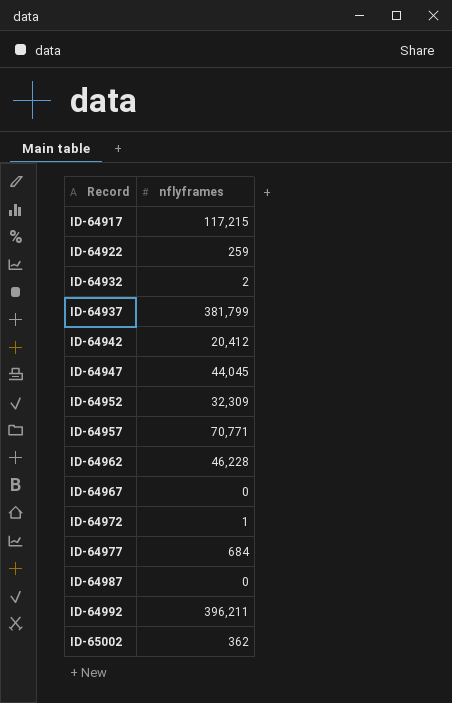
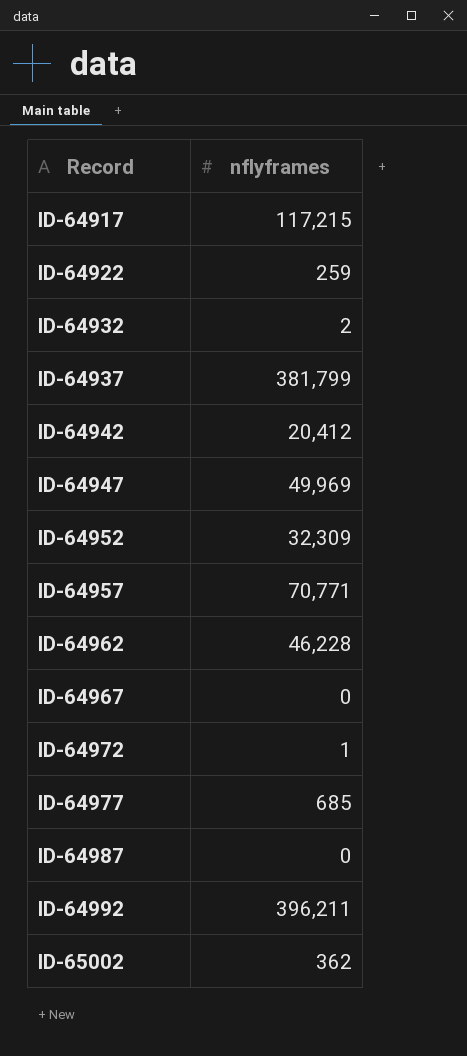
ID-64947 | nflyframes: 44,045 -> 49,969
ID-64977 | nflyframes: 684 -> 685

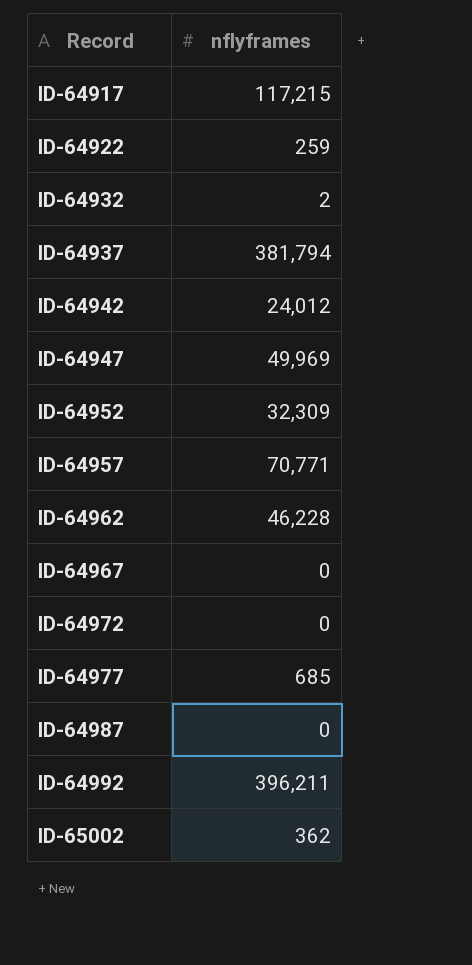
ID-64937 | nflyframes: 381,799 -> 381,794
ID-64942 | nflyframes: 20,412 -> 24,012
ID-64972 | nflyframes: 1 -> 0

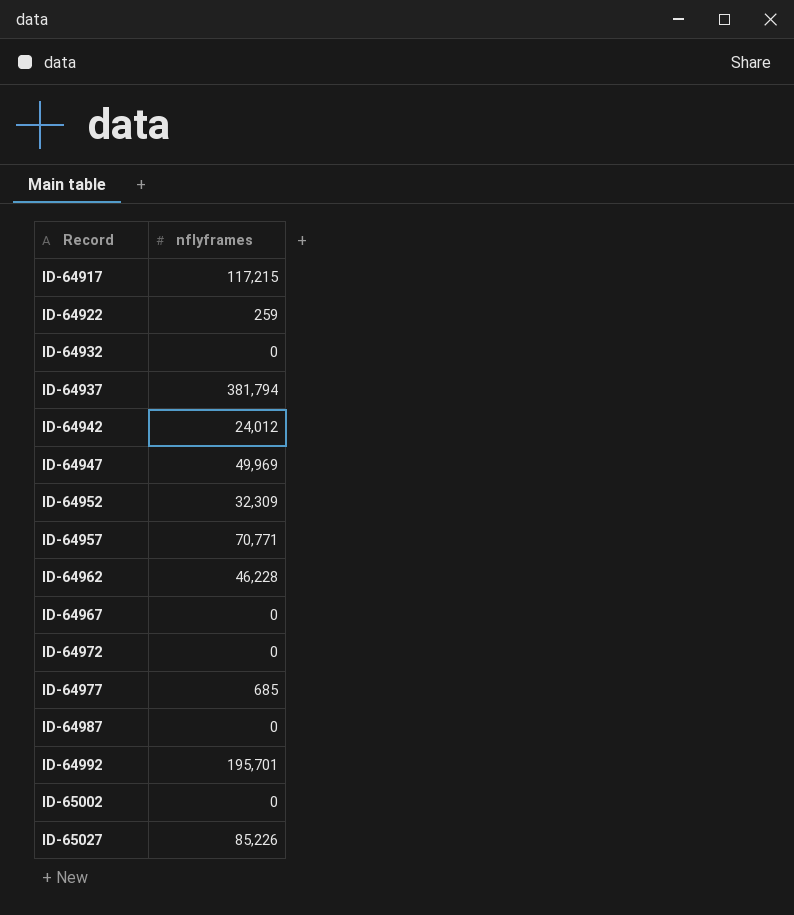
ID-64932 | nflyframes: 2 -> 0
ID-64992 | nflyframes: 396,211 -> 195,701
ID-65002 | nflyframes: 362 -> 0
row ID-65027: none -> 85,226

